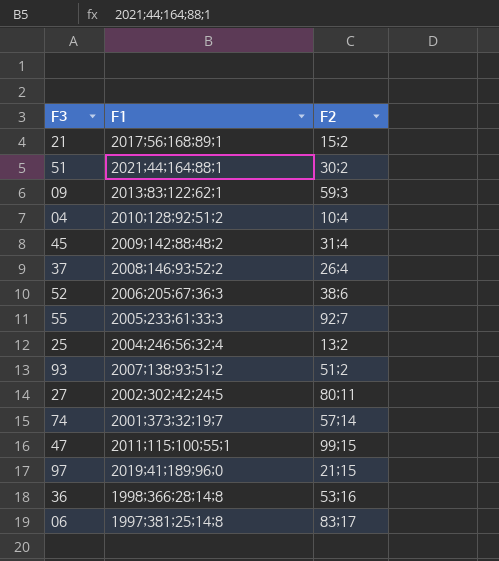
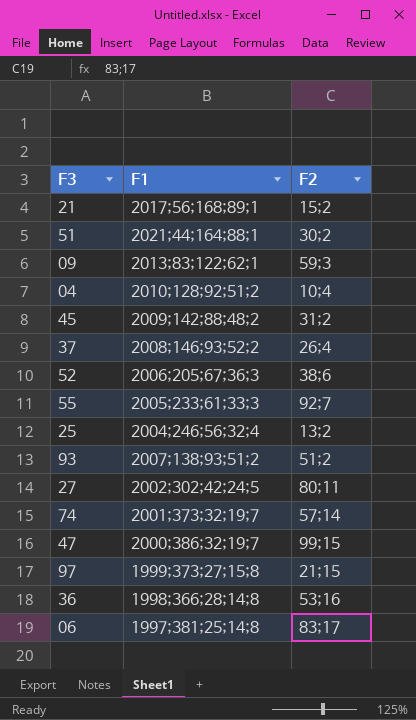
45 | F2: 31;4 -> 31;2
47 | F1: 2011;115;100;55;1 -> 2000;386;32;19;7
97 | F1: 2019;41;189;96;0 -> 1999;373;27;15;8

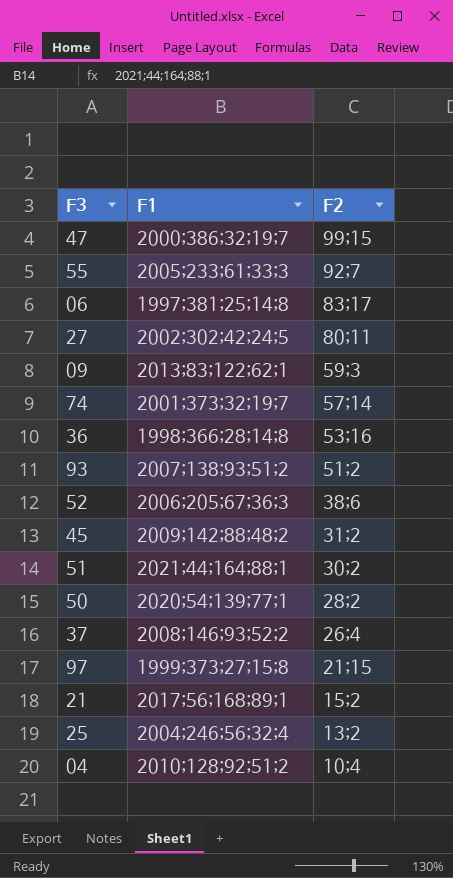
row order: none -> F2 descending
row 50: none -> 2020;54;139;77;1 | 28;2

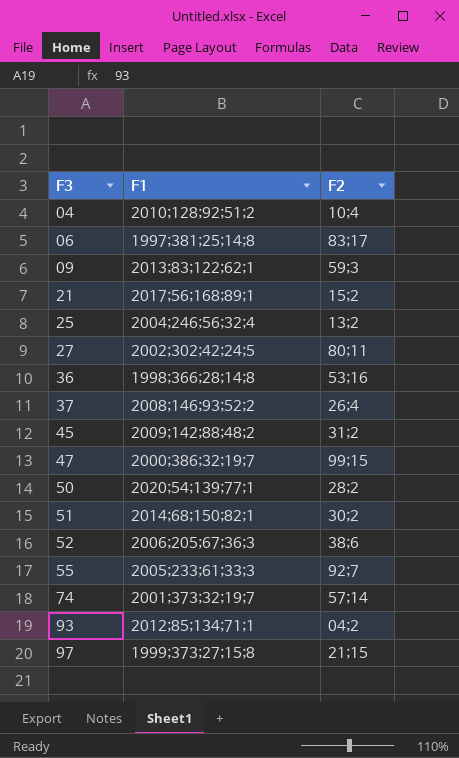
row order: F2 descending -> F3 ascending
51 | F1: 2021;44;164;88;1 -> 2014;68;150;82;1
93 | F1: 2007;138;93;51;2 -> 2012;85;134;71;1
93 | F2: 51;2 -> 04;2

